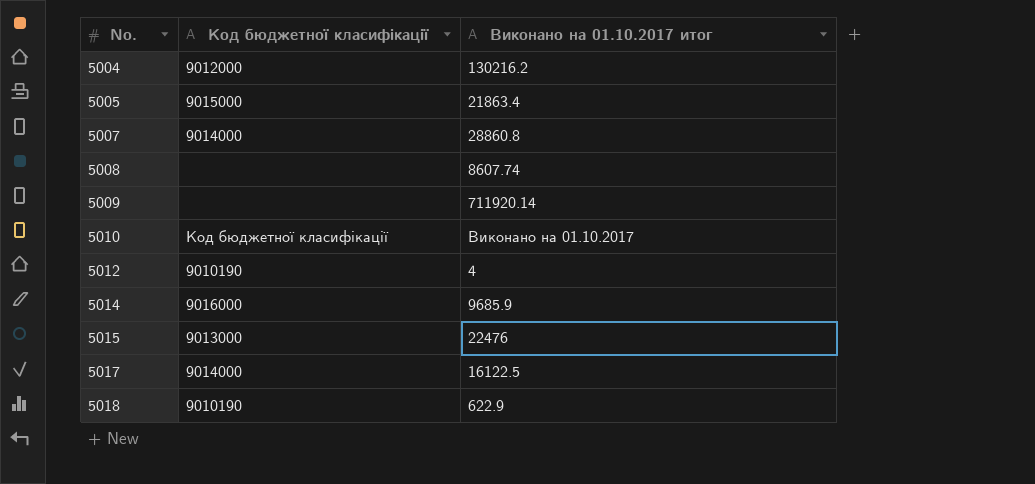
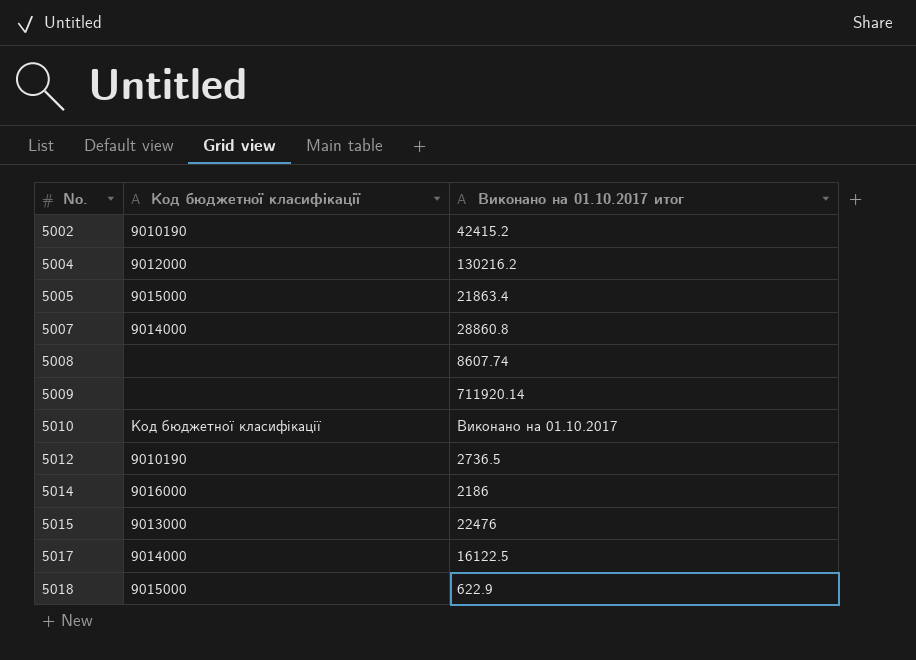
row 5002: none -> 9010190 | 42415.2
5012 | Виконано на 01.10.2017 итог: 4 -> 2736.5
5014 | Виконано на 01.10.2017 итог: 9685.9 -> 2186
5018 | Код бюджетної класифікації: 9010190 -> 9015000

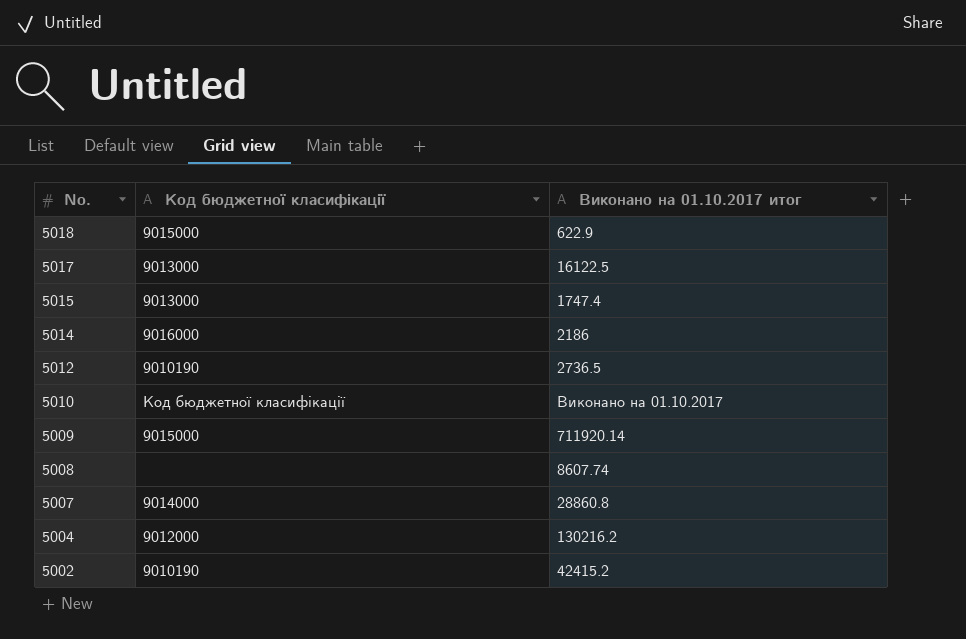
row order: No. ascending -> No. descending
row 5005: 9015000 | 21863.4 -> none
5017 | Код бюджетної класифікації: 9014000 -> 9013000
5015 | Виконано на 01.10.2017 итог: 22476 -> 1747.4
5009 | Код бюджетної класифікації: none -> 9015000

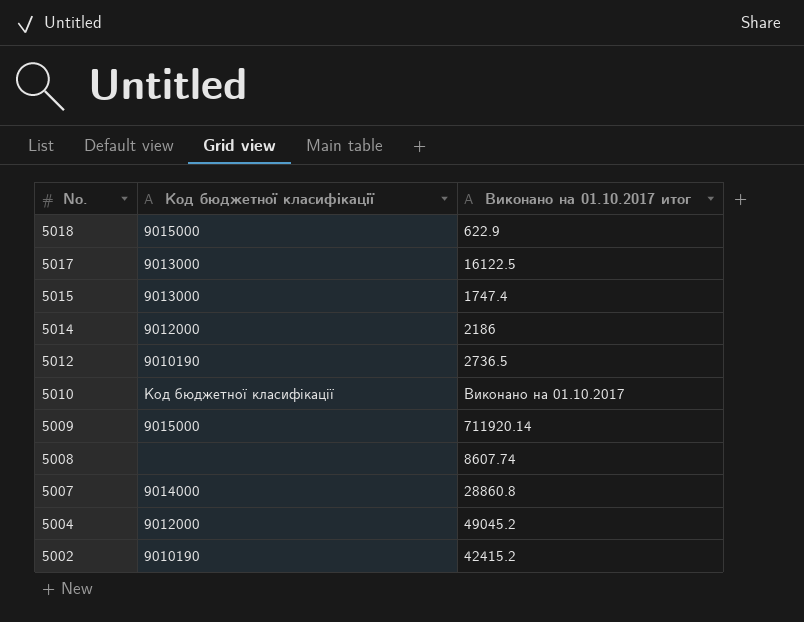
5014 | Код бюджетної класифікації: 9016000 -> 9012000
5004 | Виконано на 01.10.2017 итог: 130216.2 -> 49045.2

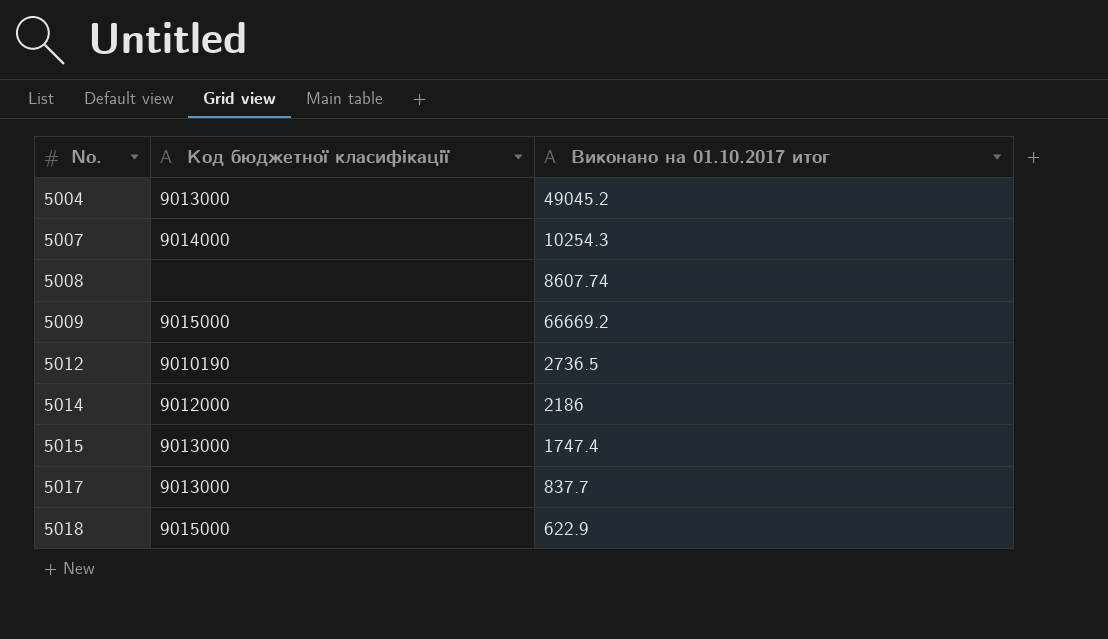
row order: No. descending -> No. ascending
row 5010: Код бюджетної класифікації | Виконано на 01.10.2017 -> none
row 5002: 9010190 | 42415.2 -> none
5004 | Код бюджетної класифікації: 9012000 -> 9013000
5007 | Виконано на 01.10.2017 итог: 28860.8 -> 10254.3
5009 | Виконано на 01.10.2017 итог: 711920.14 -> 66669.2
5017 | Виконано на 01.10.2017 итог: 16122.5 -> 837.7

